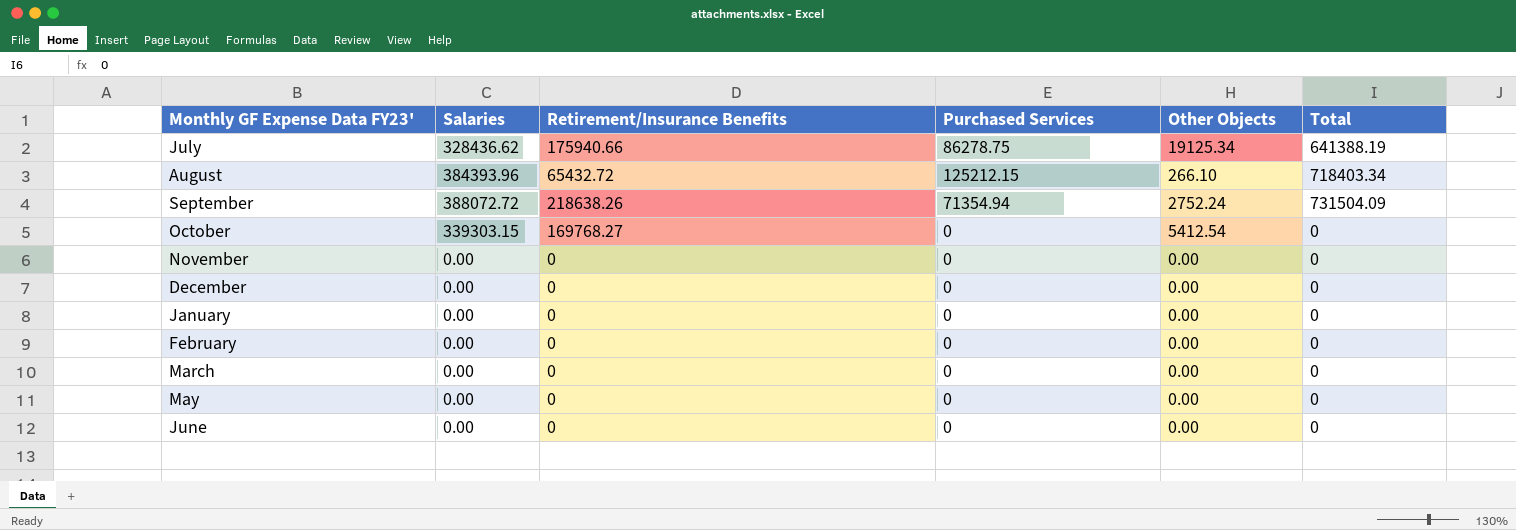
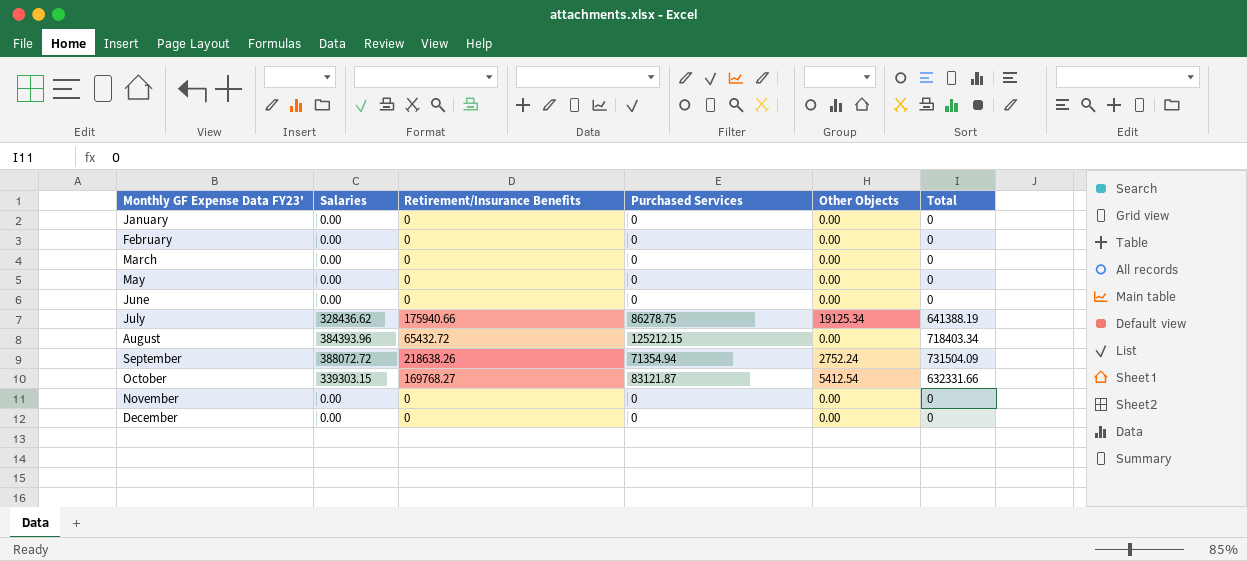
row order: none -> Monthly GF Expense Data FY23' ascending
August | Other Objects: 266.10 -> 0.00
October | Purchased Services: 0 -> 83121.87
October | Total: 0 -> 632331.66

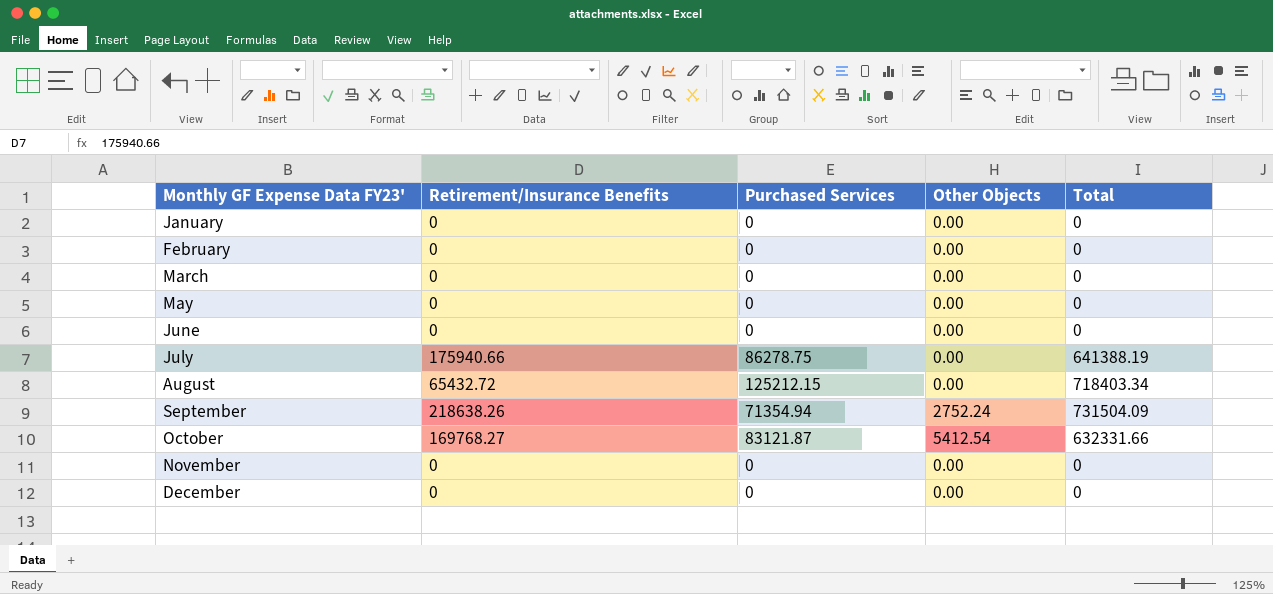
column Salaries | position: 2 -> none
July | Other Objects: 19125.34 -> 0.00

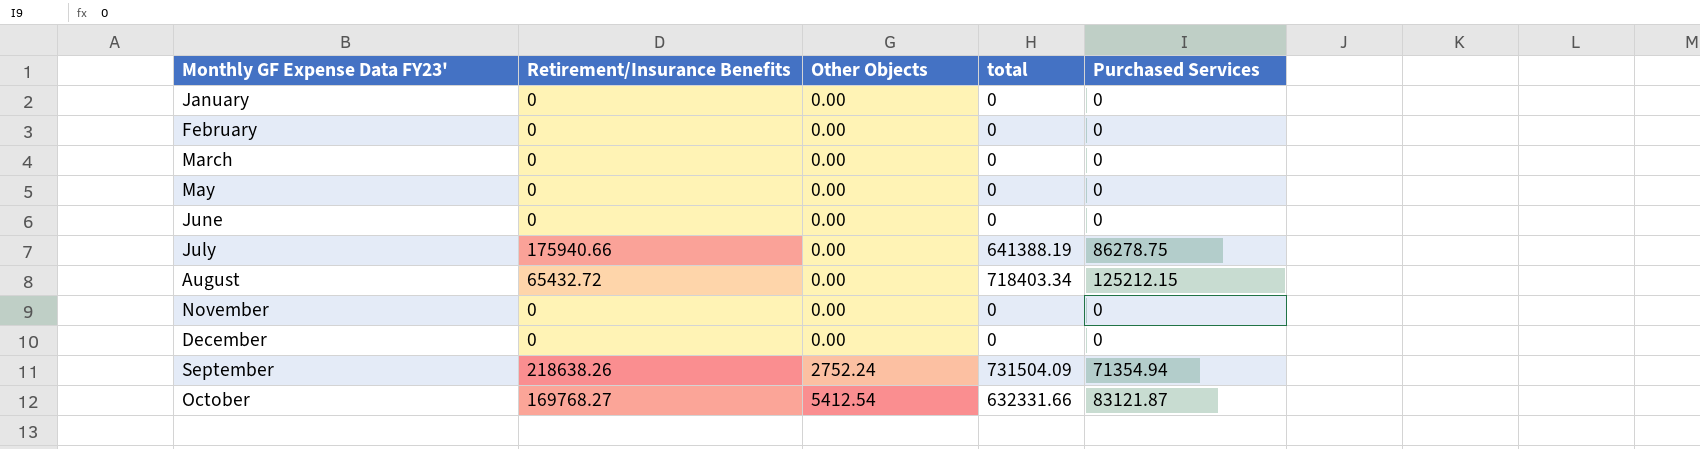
row order: Monthly GF Expense Data FY23' ascending -> Other Objects ascending
column name: Total -> total
column Purchased Services | position: 3 -> 5

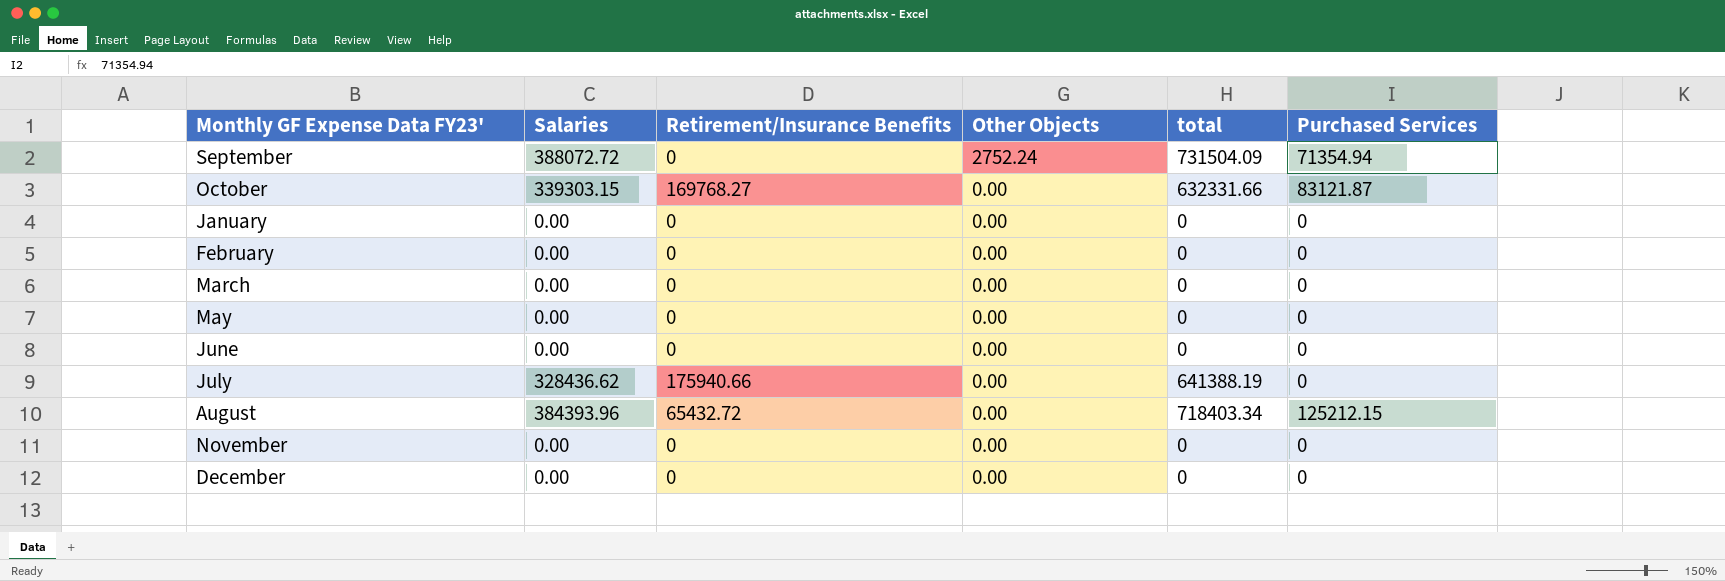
row order: Other Objects ascending -> Other Objects descending
column Salaries | position: none -> 2
September | Retirement/Insurance Benefits: 218638.26 -> 0
October | Other Objects: 5412.54 -> 0.00
July | Purchased Services: 86278.75 -> 0

